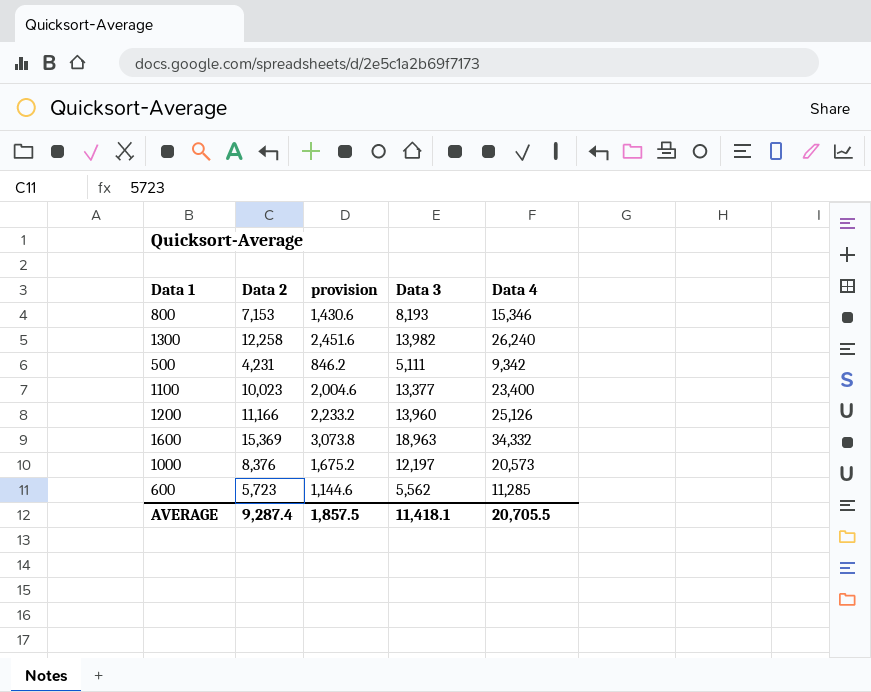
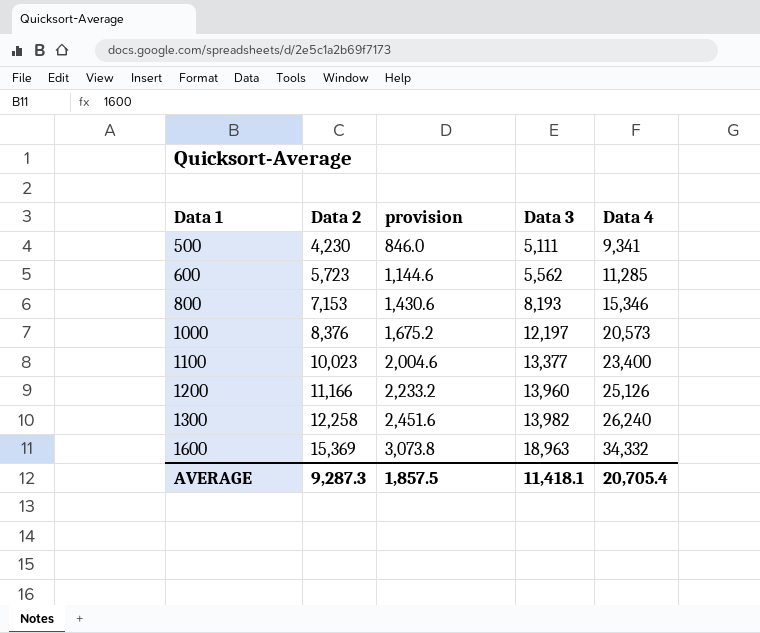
row order: none -> Data 1 ascending
500 | Data 2: 4,231 -> 4,230
500 | provision: 846.2 -> 846.0
500 | Data 4: 9,342 -> 9,341
AVERAGE | Data 2: 9,287.4 -> 9,287.3
AVERAGE | Data 4: 20,705.5 -> 20,705.4

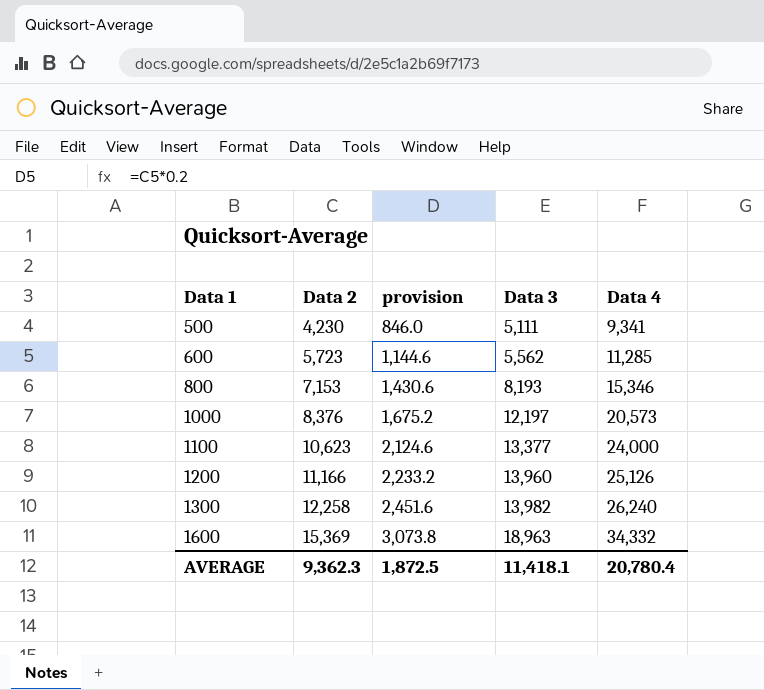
1100 | Data 2: 10,023 -> 10,623
1100 | provision: 2,004.6 -> 2,124.6
1100 | Data 4: 23,400 -> 24,000
AVERAGE | Data 2: 9,287.3 -> 9,362.3
AVERAGE | provision: 1,857.5 -> 1,872.5
AVERAGE | Data 4: 20,705.4 -> 20,780.4

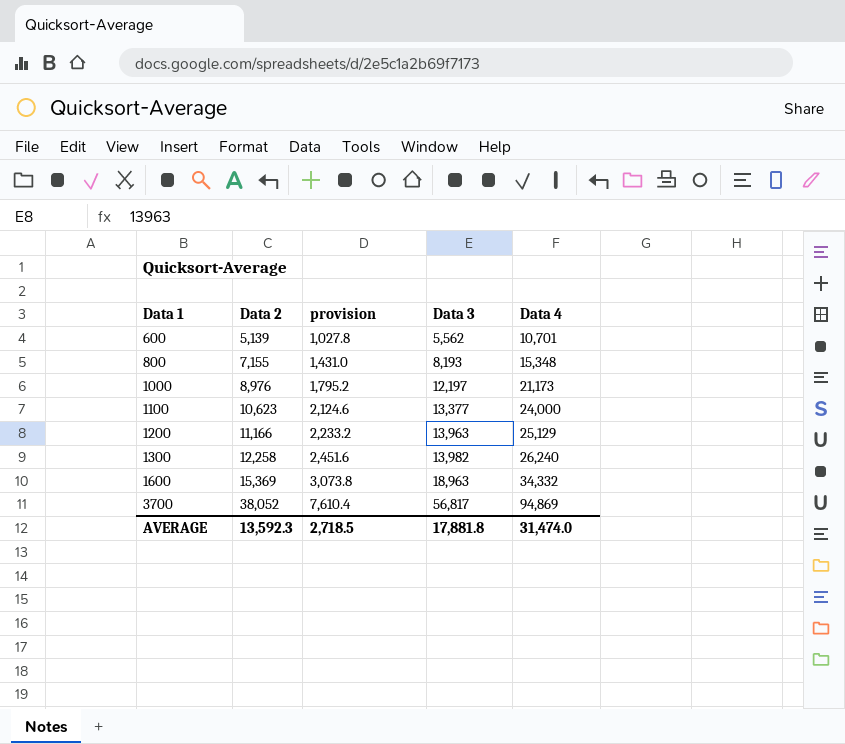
row 500: 4,230 | 846.0 | 5,111 | 9,341 -> none
600 | Data 2: 5,723 -> 5,139
600 | provision: 1,144.6 -> 1,027.8
600 | Data 4: 11,285 -> 10,701
800 | Data 2: 7,153 -> 7,155
800 | provision: 1,430.6 -> 1,431.0
800 | Data 4: 15,346 -> 15,348
1000 | Data 2: 8,376 -> 8,976
1000 | provision: 1,675.2 -> 1,795.2
1000 | Data 4: 20,573 -> 21,173
1200 | Data 3: 13,960 -> 13,963
1200 | Data 4: 25,126 -> 25,129
row 3700: none -> 38,052 | 7,610.4 | 56,817 | 94,869
AVERAGE | Data 2: 9,362.3 -> 13,592.3
AVERAGE | provision: 1,872.5 -> 2,718.5
AVERAGE | Data 3: 11,418.1 -> 17,881.8
AVERAGE | Data 4: 20,780.4 -> 31,474.0

